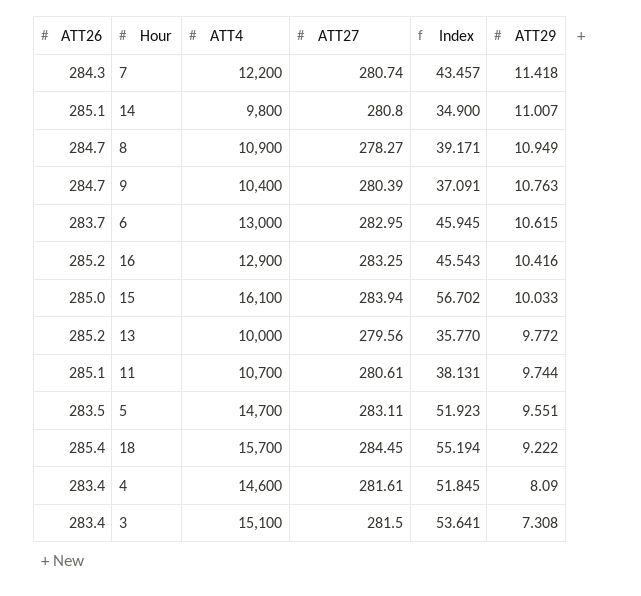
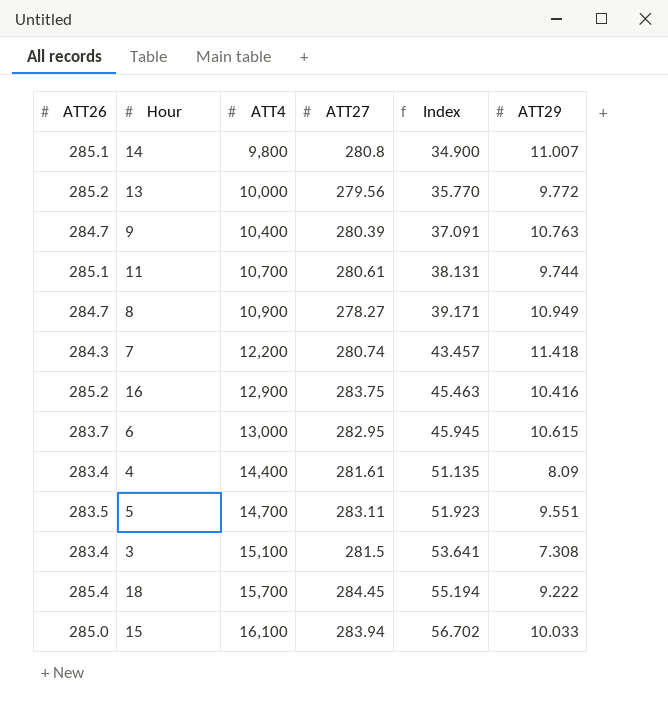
row order: ATT29 descending -> ATT4 ascending
16 | ATT27: 283.25 -> 283.75
16 | Index: 45.543 -> 45.463
4 | ATT4: 14,600 -> 14,400
4 | Index: 51.845 -> 51.135

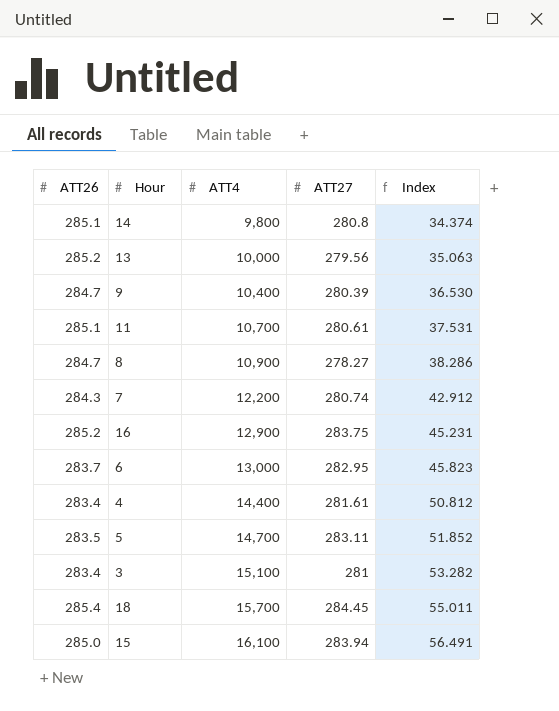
column ATT29 | position: 6 -> none
column Index | formula: [ATT4] / [ATT27] -> [ATT4] / [ATT26]
3 | ATT27: 281.5 -> 281

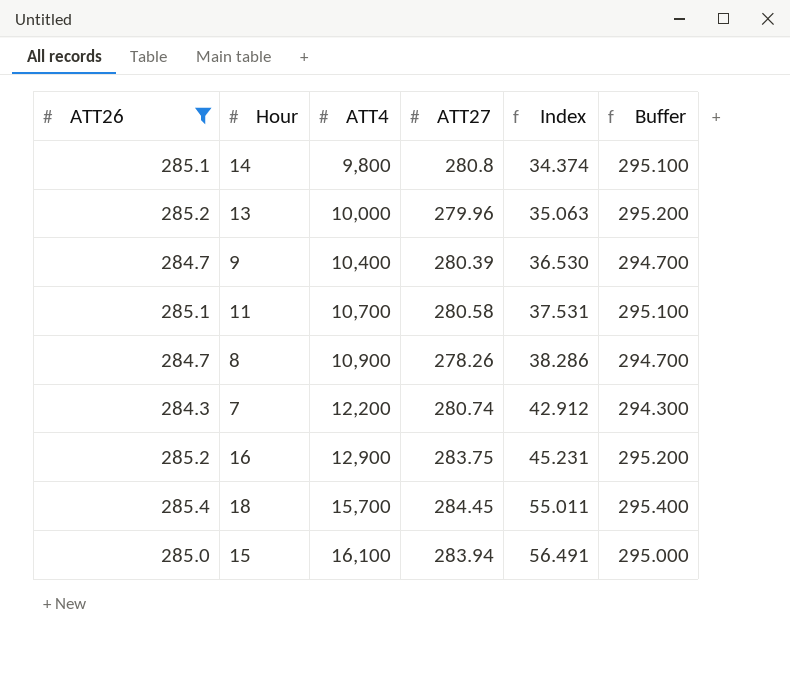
filter: none -> ATT26 >= 284.3
column Buffer | formula: none -> [ATT26] + 10
13 | ATT27: 279.56 -> 279.96
11 | ATT27: 280.61 -> 280.58
8 | ATT27: 278.27 -> 278.26

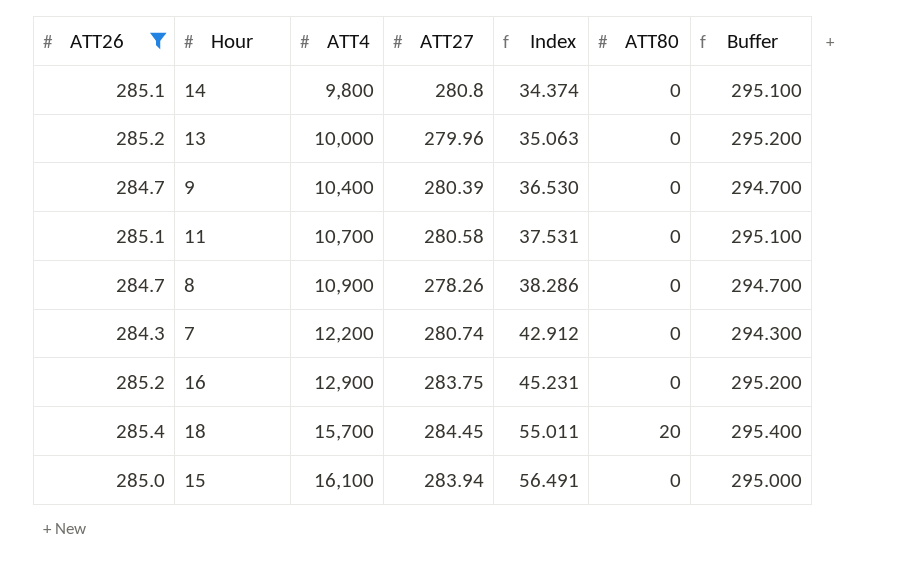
column ATT80 | position: none -> 6

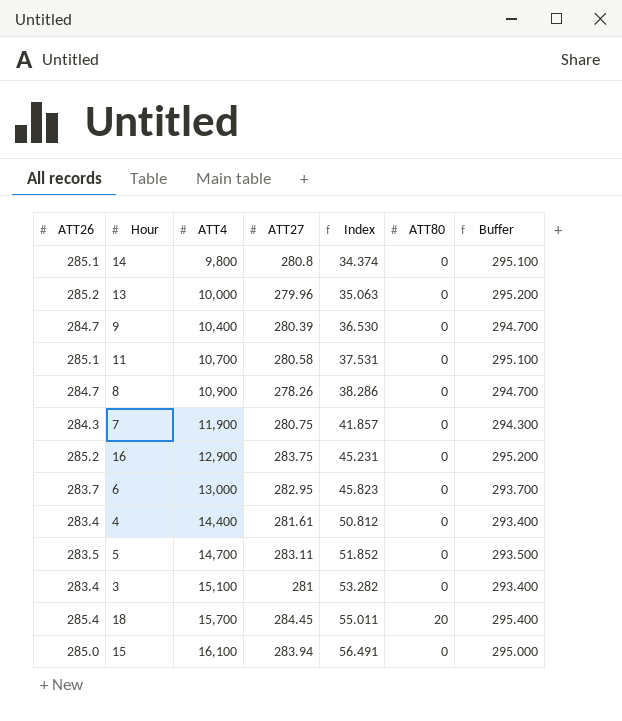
filter: ATT26 >= 284.3 -> none
7 | ATT4: 12,200 -> 11,900
7 | ATT27: 280.74 -> 280.75
7 | Index: 42.912 -> 41.857

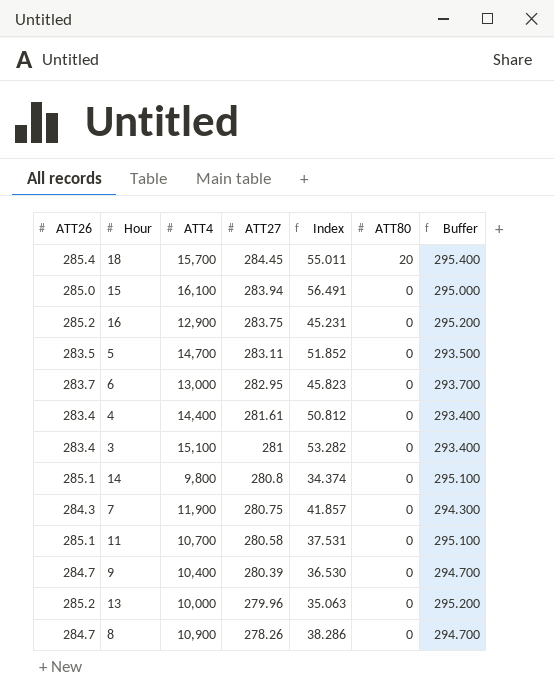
row order: ATT4 ascending -> ATT27 descending

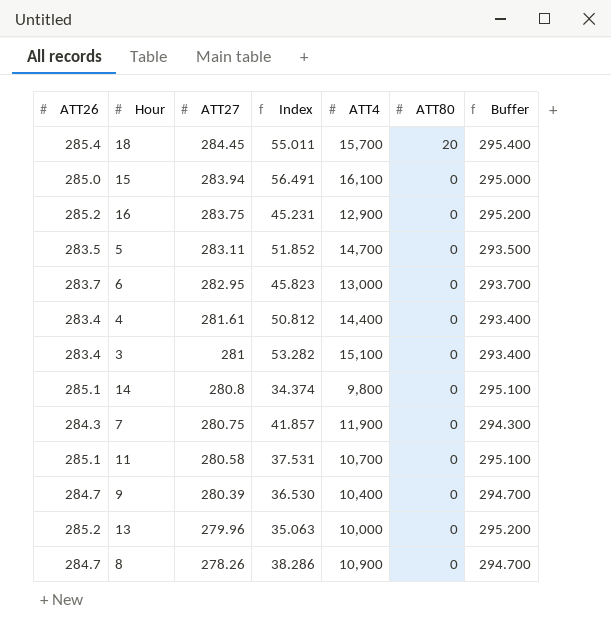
column ATT4 | position: 3 -> 5

